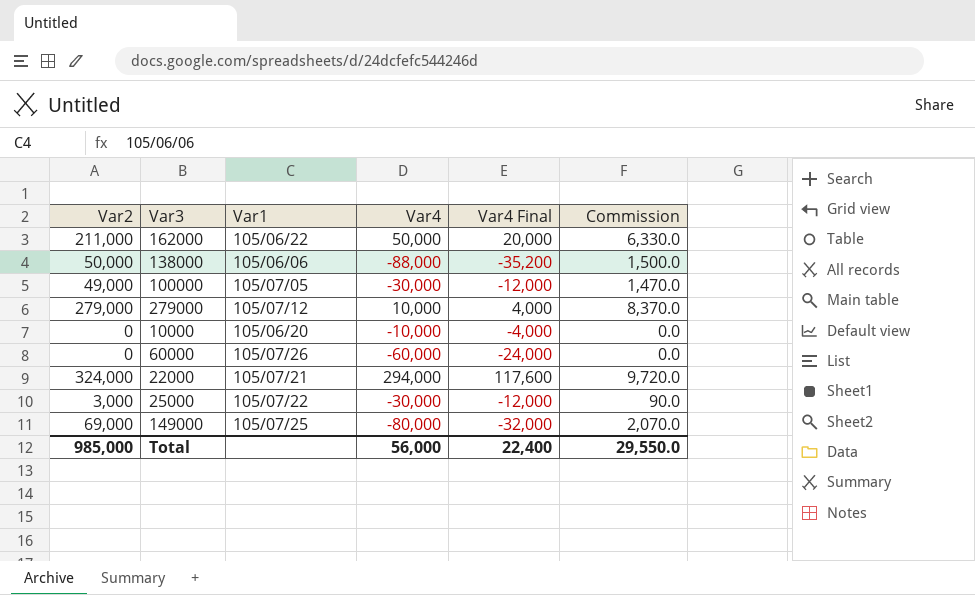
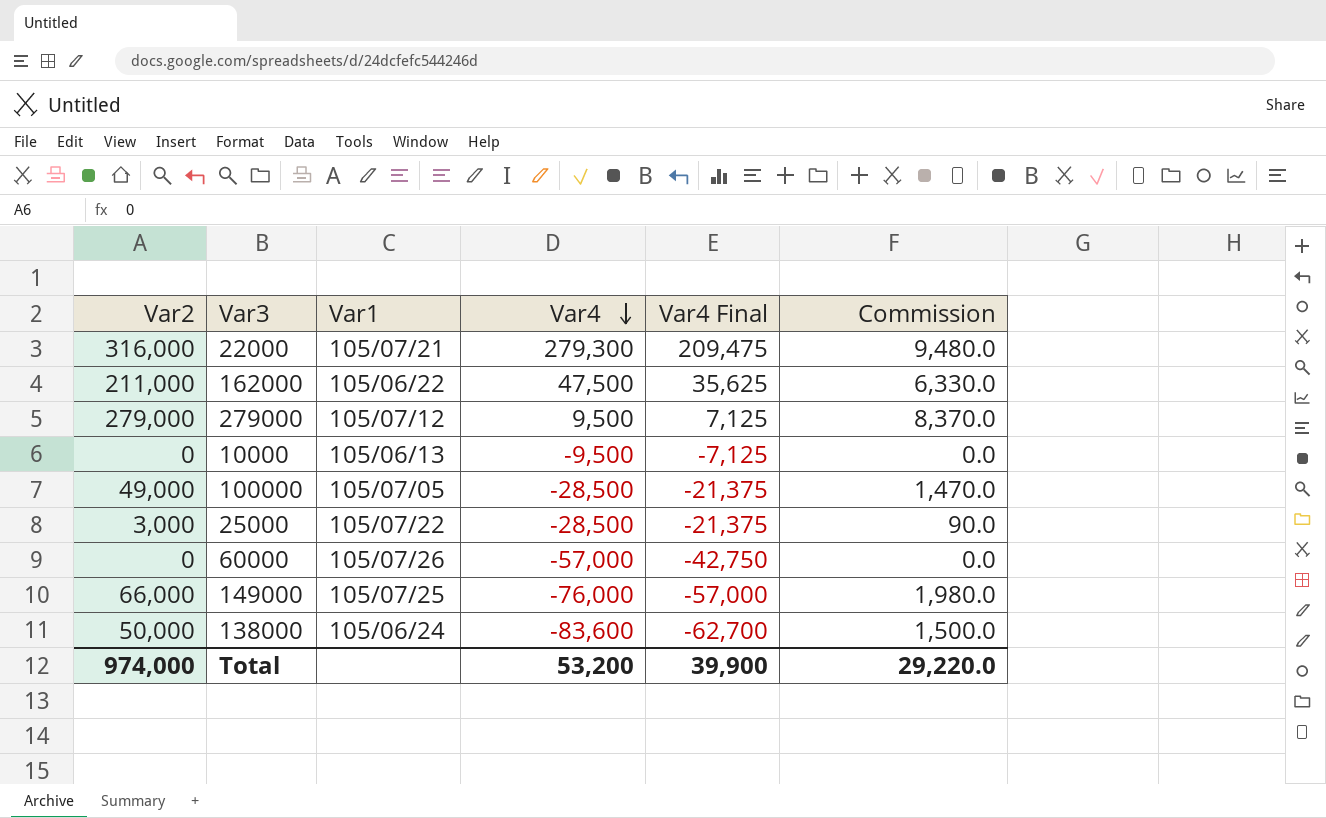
row order: none -> Var4 descending
column Var4 Final | formula: [Var4] * 0.4 -> [Var4] * 0.75
22000 | Var2: 324,000 -> 316,000
22000 | Var4: 294,000 -> 279,300
22000 | Commission: 9,720.0 -> 9,480.0
162000 | Var4: 50,000 -> 47,500
279000 | Var4: 10,000 -> 9,500
10000 | Var1: 105/06/20 -> 105/06/13
10000 | Var4: -10,000 -> -9,500
100000 | Var4: -30,000 -> -28,500
25000 | Var4: -30,000 -> -28,500
60000 | Var4: -60,000 -> -57,000
149000 | Var2: 69,000 -> 66,000
149000 | Var4: -80,000 -> -76,000
149000 | Commission: 2,070.0 -> 1,980.0
138000 | Var1: 105/06/06 -> 105/06/24
138000 | Var4: -88,000 -> -83,600
Total | Var2: 985,000 -> 974,000
Total | Var4: 56,000 -> 53,200
Total | Var4 Final: 22,400 -> 39,900
Total | Commission: 29,550.0 -> 29,220.0

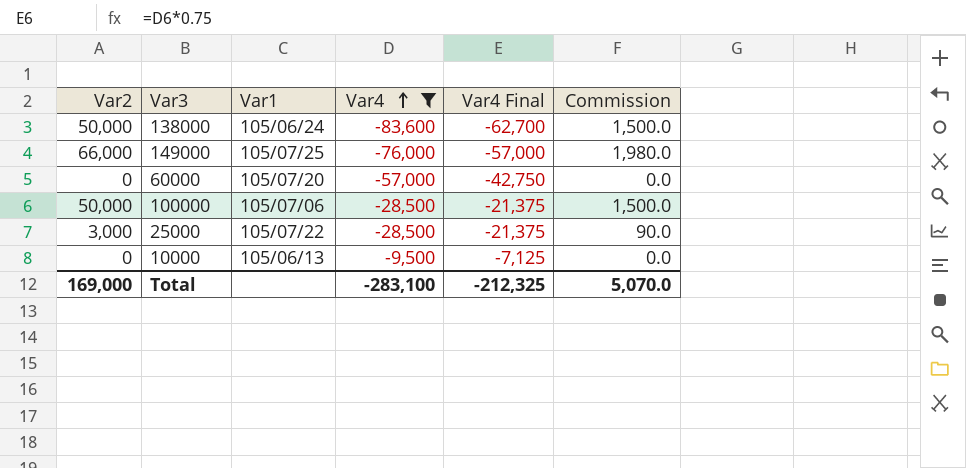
filter: none -> Var4 <= -9,500
row order: Var4 descending -> Var4 ascending
60000 | Var1: 105/07/26 -> 105/07/20
100000 | Var2: 49,000 -> 50,000
100000 | Var1: 105/07/05 -> 105/07/06
100000 | Commission: 1,470.0 -> 1,500.0
Total | Var2: 974,000 -> 169,000
Total | Var4: 53,200 -> -283,100
Total | Var4 Final: 39,900 -> -212,325
Total | Commission: 29,220.0 -> 5,070.0

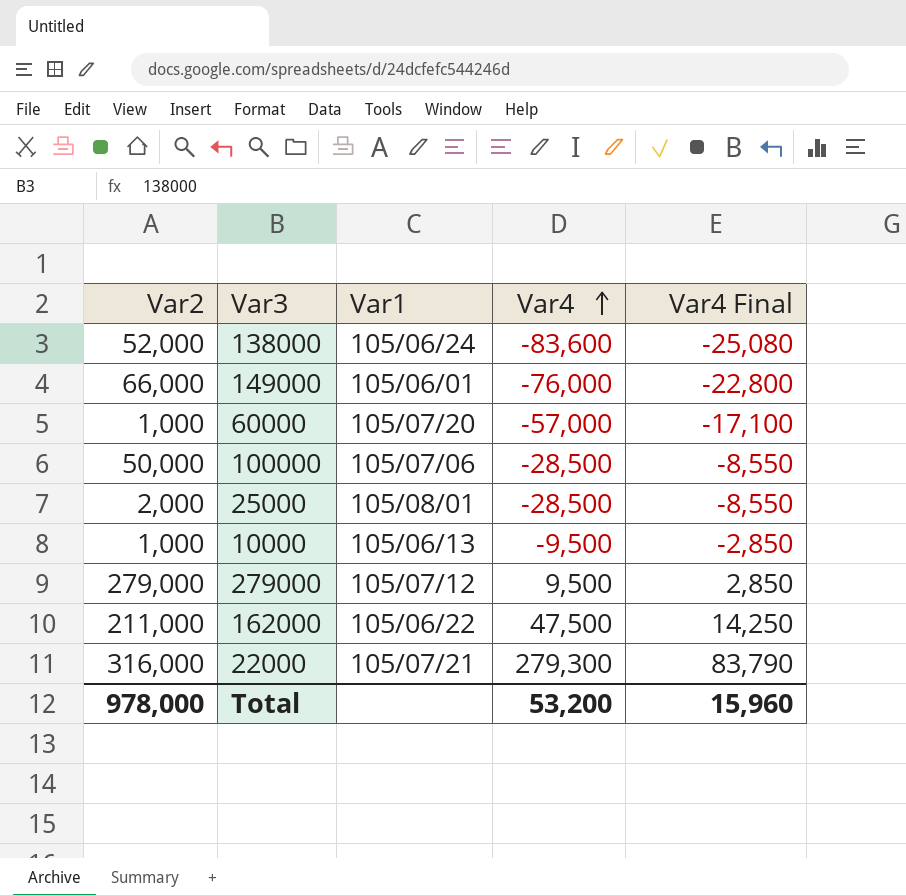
filter: Var4 <= -9,500 -> none
column Commission | formula: [Var2] * 0.03 -> none
column Var4 Final | formula: [Var4] * 0.75 -> [Var4] * 0.3
138000 | Var2: 50,000 -> 52,000
149000 | Var1: 105/07/25 -> 105/06/01
60000 | Var2: 0 -> 1,000
25000 | Var2: 3,000 -> 2,000
25000 | Var1: 105/07/22 -> 105/08/01
10000 | Var2: 0 -> 1,000
Total | Var2: 169,000 -> 978,000
Total | Var4: -283,100 -> 53,200
Total | Var4 Final: -212,325 -> 15,960

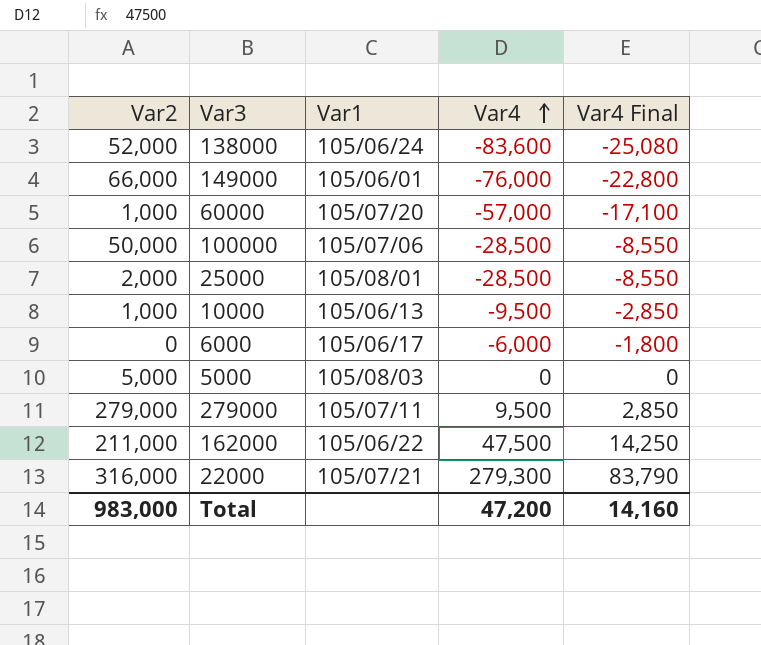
row 6000: none -> 0 | 105/06/17 | -6,000 | -1,800
row 5000: none -> 5,000 | 105/08/03 | 0 | 0
279000 | Var1: 105/07/12 -> 105/07/11
Total | Var2: 978,000 -> 983,000
Total | Var4: 53,200 -> 47,200
Total | Var4 Final: 15,960 -> 14,160

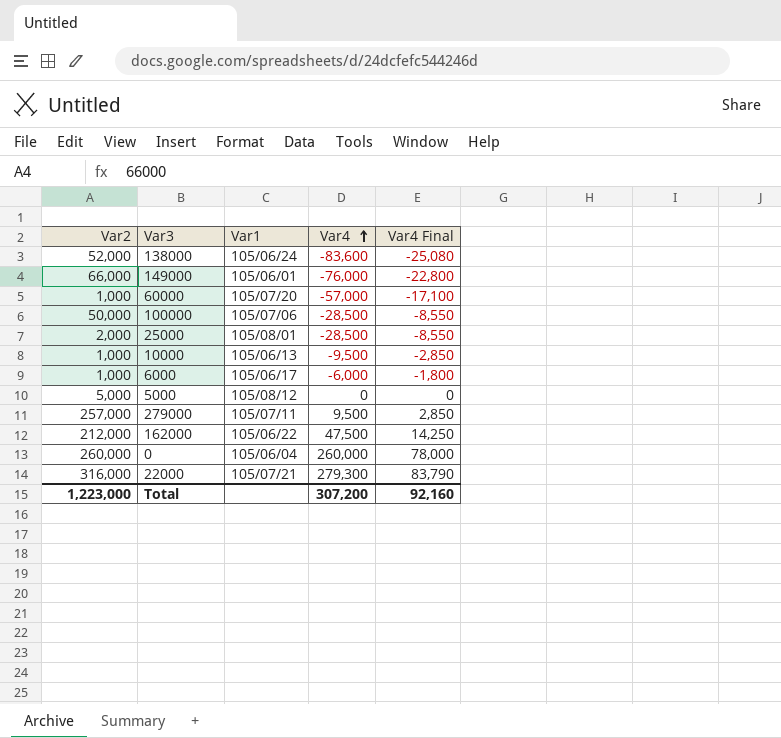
6000 | Var2: 0 -> 1,000
5000 | Var1: 105/08/03 -> 105/08/12
279000 | Var2: 279,000 -> 257,000
162000 | Var2: 211,000 -> 212,000
row 0: none -> 260,000 | 105/06/04 | 260,000 | 78,000
Total | Var2: 983,000 -> 1,223,000
Total | Var4: 47,200 -> 307,200
Total | Var4 Final: 14,160 -> 92,160

